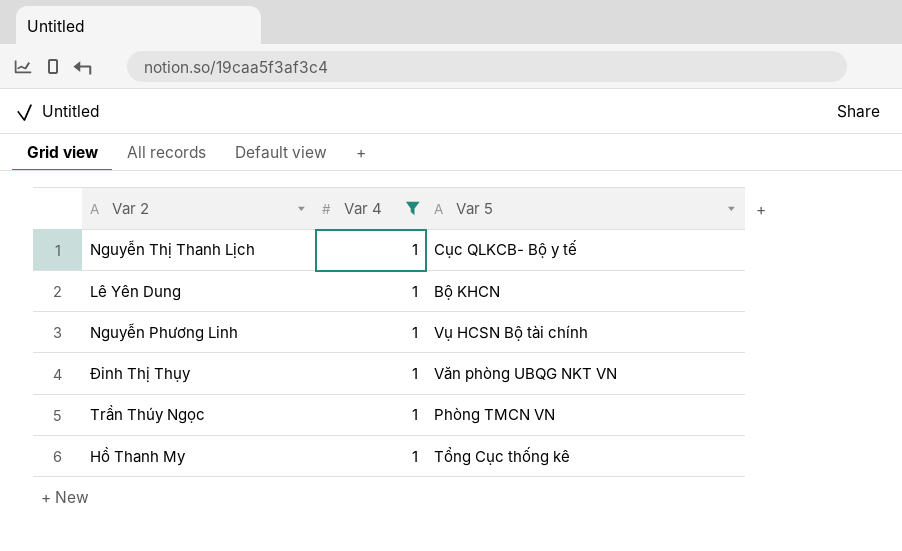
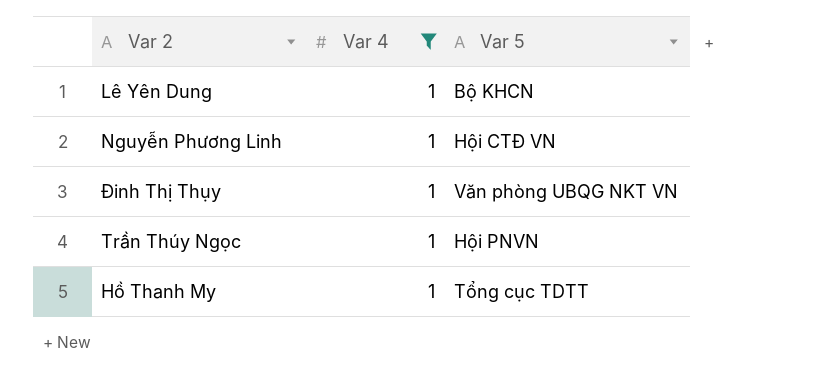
row Nguyễn Thị Thanh Lịch: 1 | Cục QLKCB- Bộ y tế -> none
Nguyễn Phương Linh | Var 5: Vụ HCSN Bộ tài chính -> Hội CTĐ VN
Trần Thúy Ngọc | Var 5: Phòng TMCN VN -> Hội PNVN
Hồ Thanh My | Var 5: Tổng Cục thống kê -> Tổng cục TDTT

